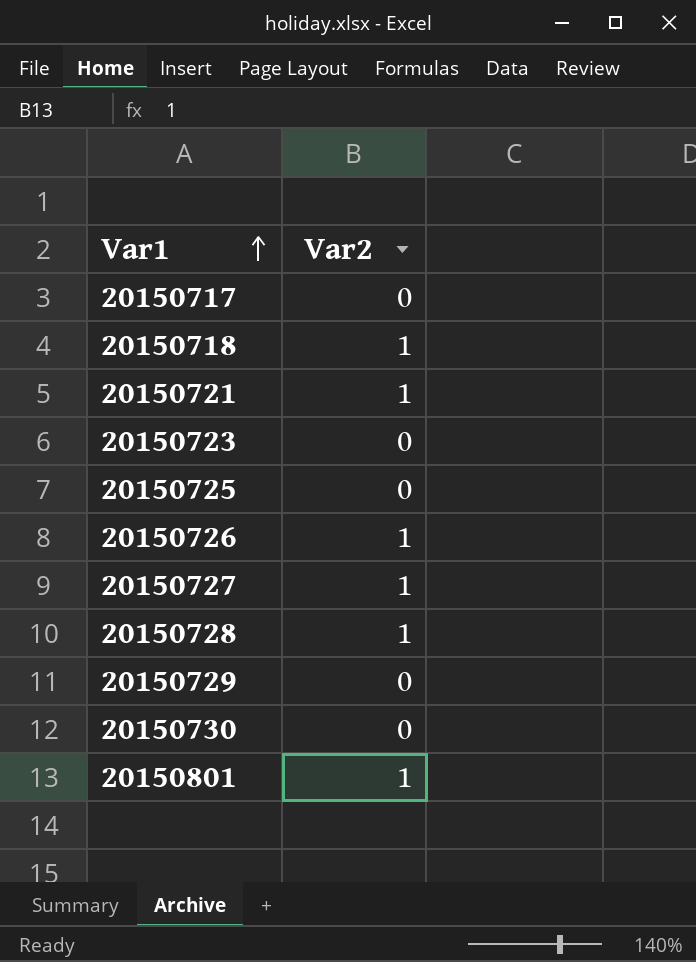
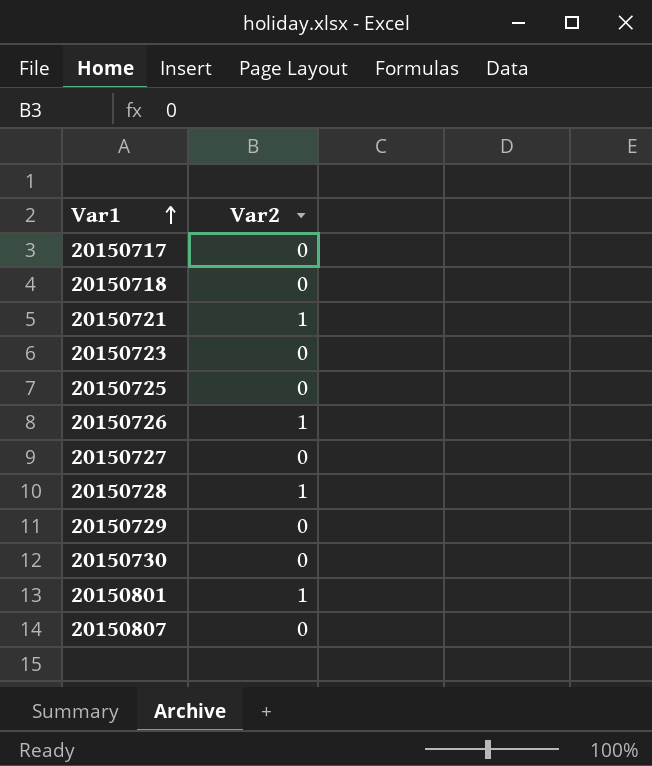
20150718 | Var2: 1 -> 0
20150727 | Var2: 1 -> 0
row 20150807: none -> 0

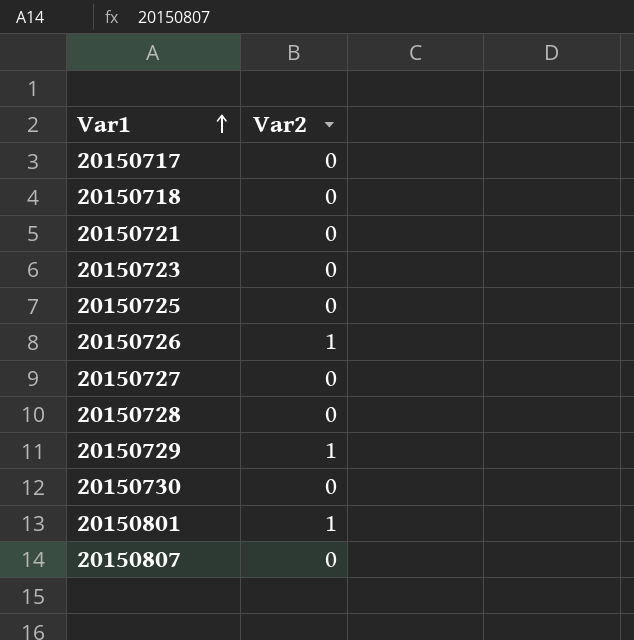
20150721 | Var2: 1 -> 0
20150728 | Var2: 1 -> 0
20150729 | Var2: 0 -> 1

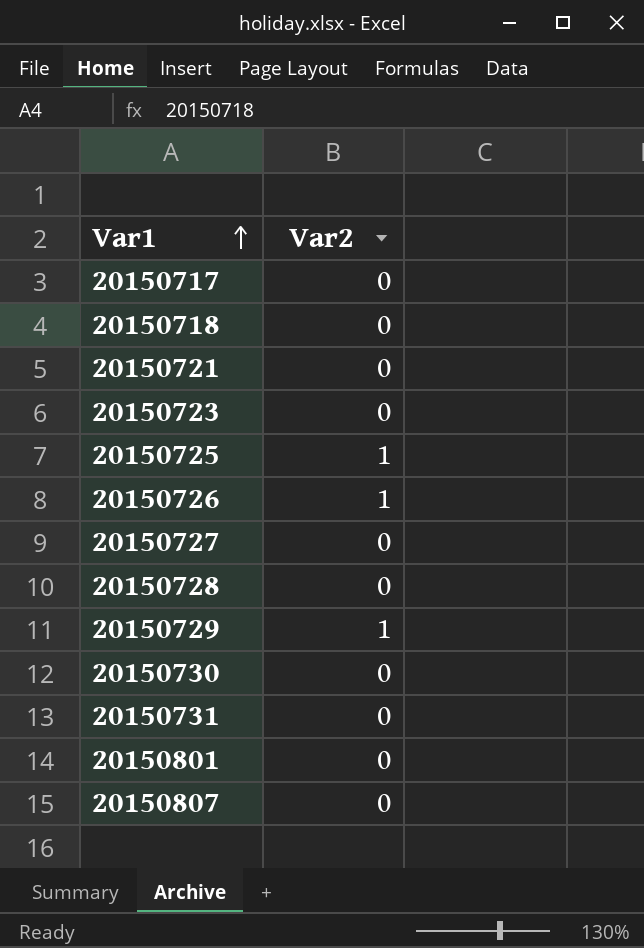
20150725 | Var2: 0 -> 1
row 20150731: none -> 0
20150801 | Var2: 1 -> 0

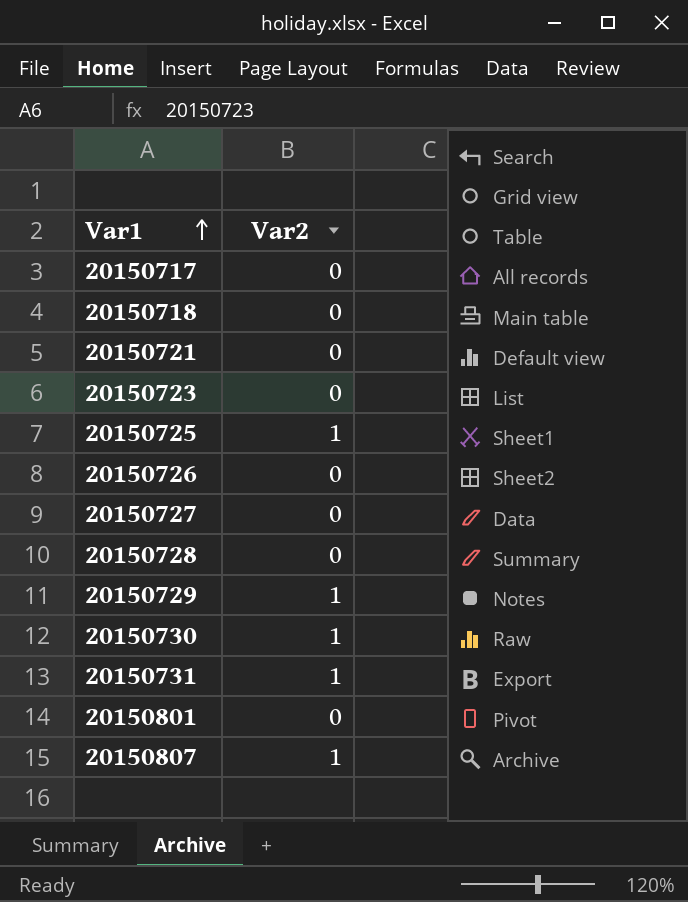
20150726 | Var2: 1 -> 0
20150730 | Var2: 0 -> 1
20150731 | Var2: 0 -> 1
20150807 | Var2: 0 -> 1

